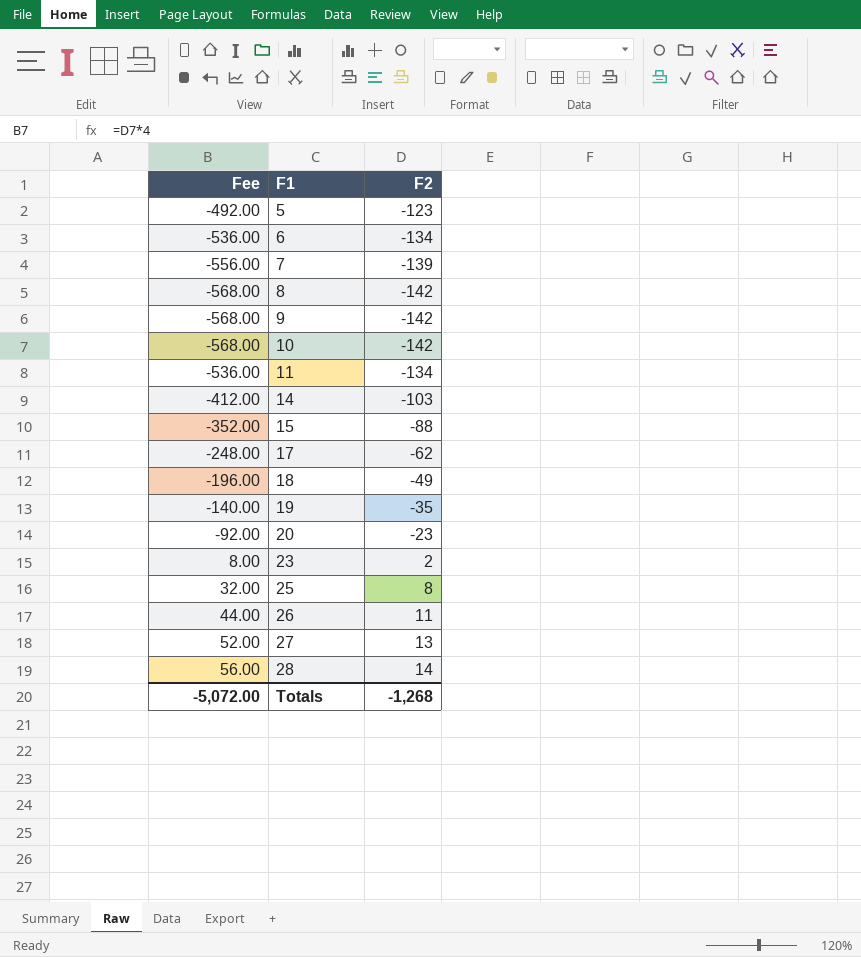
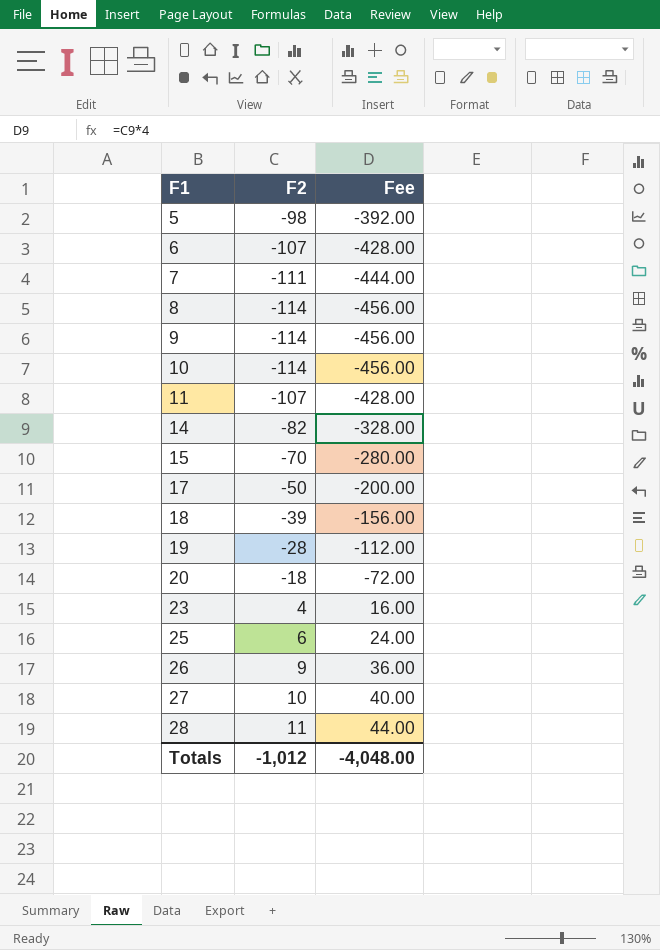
column Fee | position: 1 -> 3
5 | F2: -123 -> -98
5 | Fee: -492.00 -> -392.00
6 | F2: -134 -> -107
6 | Fee: -536.00 -> -428.00
7 | F2: -139 -> -111
7 | Fee: -556.00 -> -444.00
8 | F2: -142 -> -114
8 | Fee: -568.00 -> -456.00
9 | F2: -142 -> -114
9 | Fee: -568.00 -> -456.00
10 | F2: -142 -> -114
10 | Fee: -568.00 -> -456.00
11 | F2: -134 -> -107
11 | Fee: -536.00 -> -428.00
14 | F2: -103 -> -82
14 | Fee: -412.00 -> -328.00
15 | F2: -88 -> -70
15 | Fee: -352.00 -> -280.00
17 | F2: -62 -> -50
17 | Fee: -248.00 -> -200.00
18 | F2: -49 -> -39
18 | Fee: -196.00 -> -156.00
19 | F2: -35 -> -28
19 | Fee: -140.00 -> -112.00
20 | F2: -23 -> -18
20 | Fee: -92.00 -> -72.00
23 | F2: 2 -> 4
23 | Fee: 8.00 -> 16.00
25 | F2: 8 -> 6
25 | Fee: 32.00 -> 24.00
26 | F2: 11 -> 9
26 | Fee: 44.00 -> 36.00
27 | F2: 13 -> 10
27 | Fee: 52.00 -> 40.00
28 | F2: 14 -> 11
28 | Fee: 56.00 -> 44.00
Totals | F2: -1,268 -> -1,012
Totals | Fee: -5,072.00 -> -4,048.00

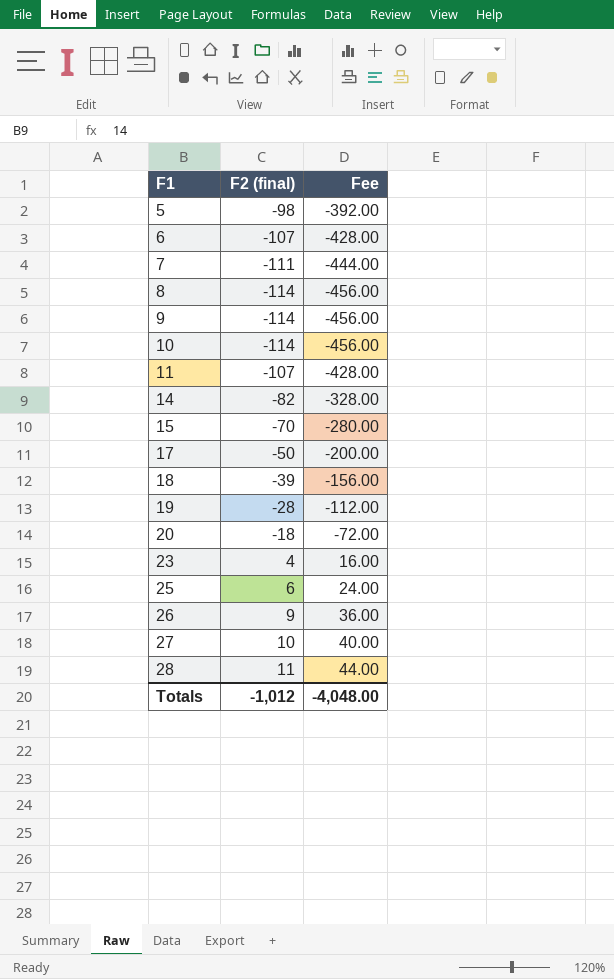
column name: F2 -> F2 (final)

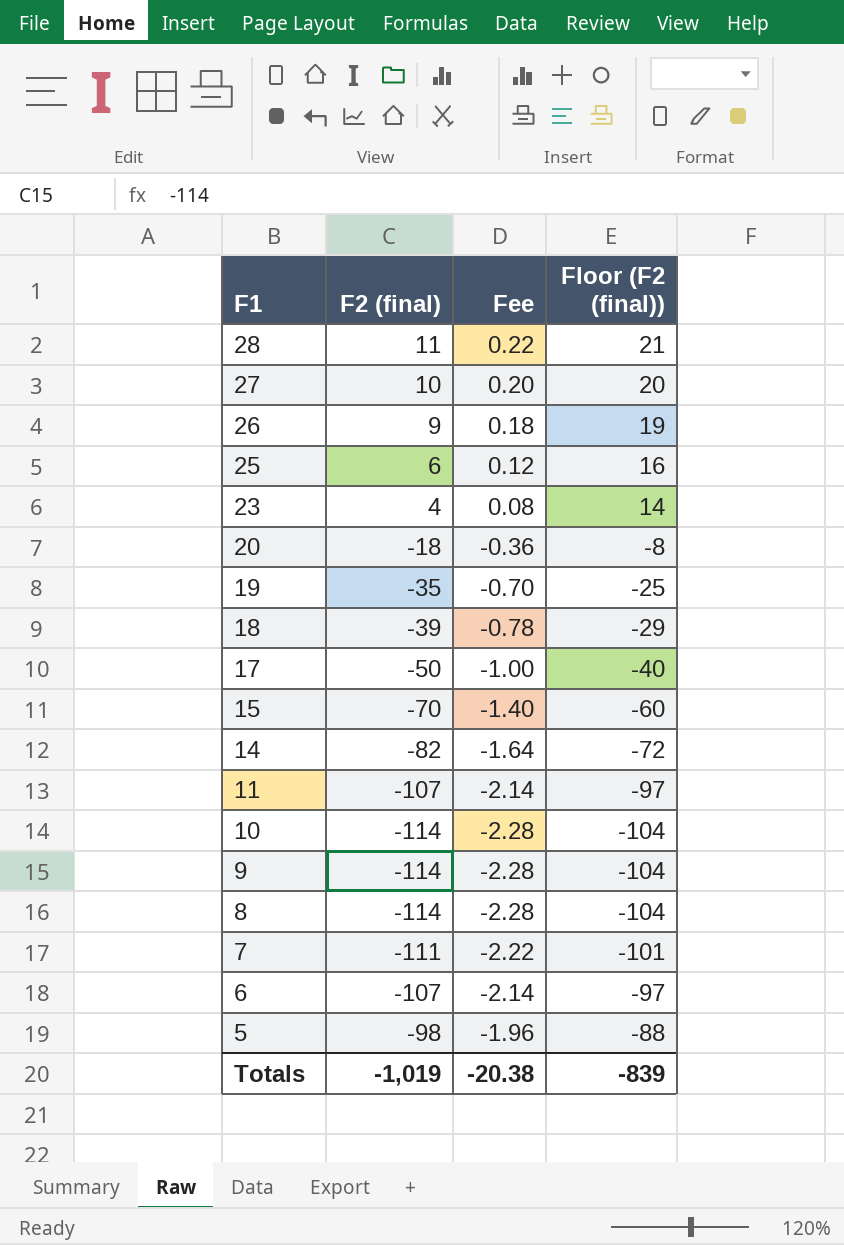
row order: F1 ascending -> F1 descending
column Fee | formula: [F2 (final)] * 4 -> [F2 (final)] * 0.02
column Floor (F2 (final)) | formula: none -> [F2 (final)] + 10
19 | F2 (final): -28 -> -35
Totals | F2 (final): -1,012 -> -1,019
Totals | Fee: -4,048.00 -> -20.38

